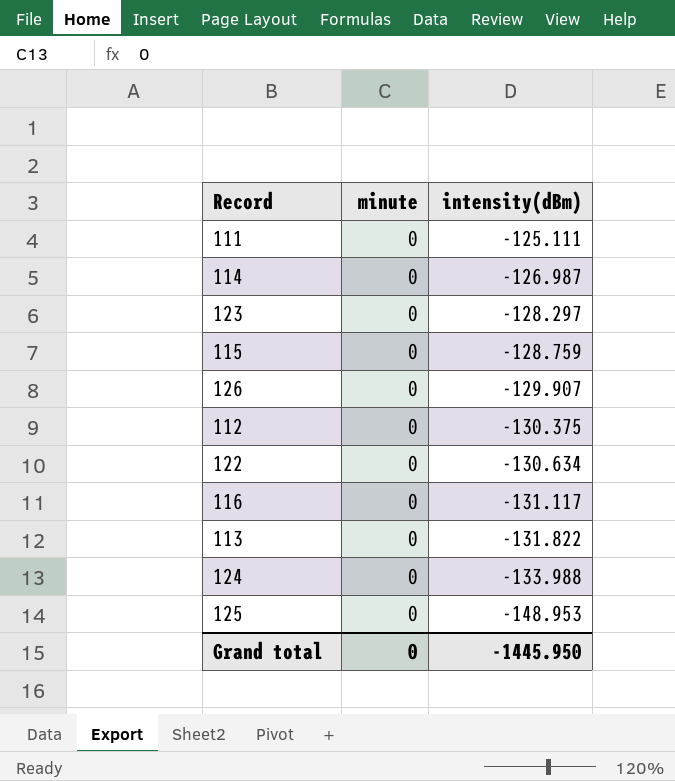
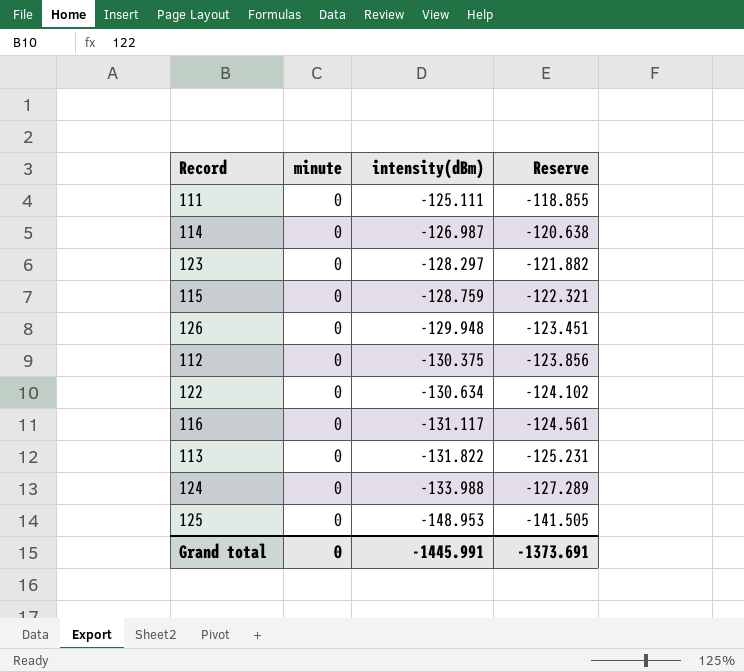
column Reserve | formula: none -> [intensity(dBm)] * 0.95
126 | intensity(dBm): -129.907 -> -129.948
Grand total | intensity(dBm): -1445.950 -> -1445.991

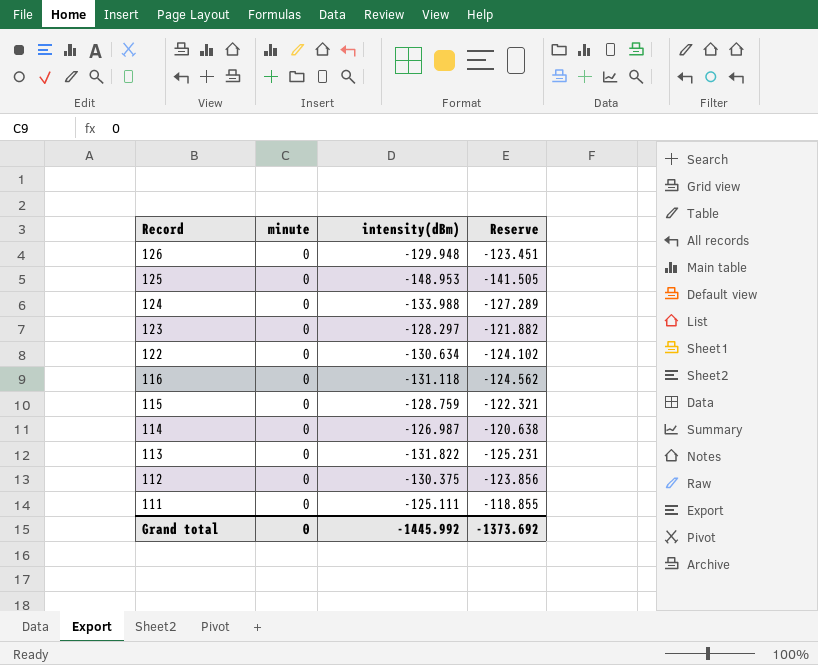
row order: intensity(dBm) descending -> Record descending
116 | intensity(dBm): -131.117 -> -131.118
116 | Reserve: -124.561 -> -124.562
Grand total | intensity(dBm): -1445.991 -> -1445.992
Grand total | Reserve: -1373.691 -> -1373.692

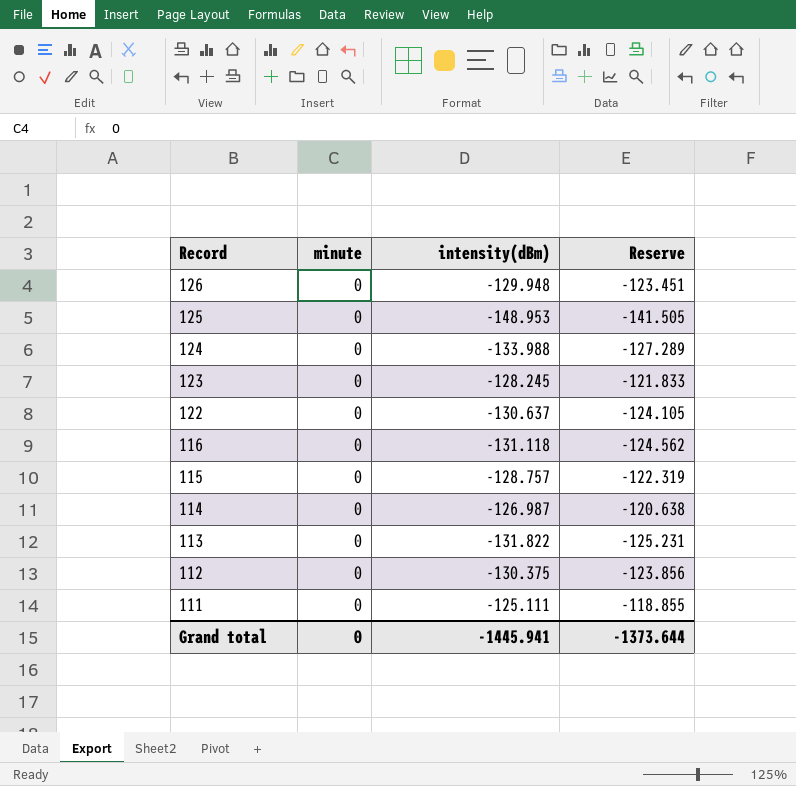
123 | intensity(dBm): -128.297 -> -128.245
123 | Reserve: -121.882 -> -121.833
122 | intensity(dBm): -130.634 -> -130.637
122 | Reserve: -124.102 -> -124.105
115 | intensity(dBm): -128.759 -> -128.757
115 | Reserve: -122.321 -> -122.319
Grand total | intensity(dBm): -1445.992 -> -1445.941
Grand total | Reserve: -1373.692 -> -1373.644

